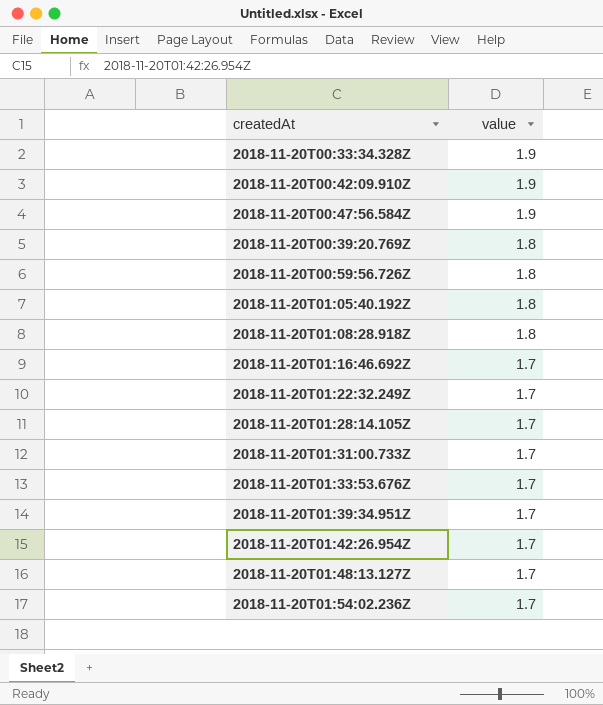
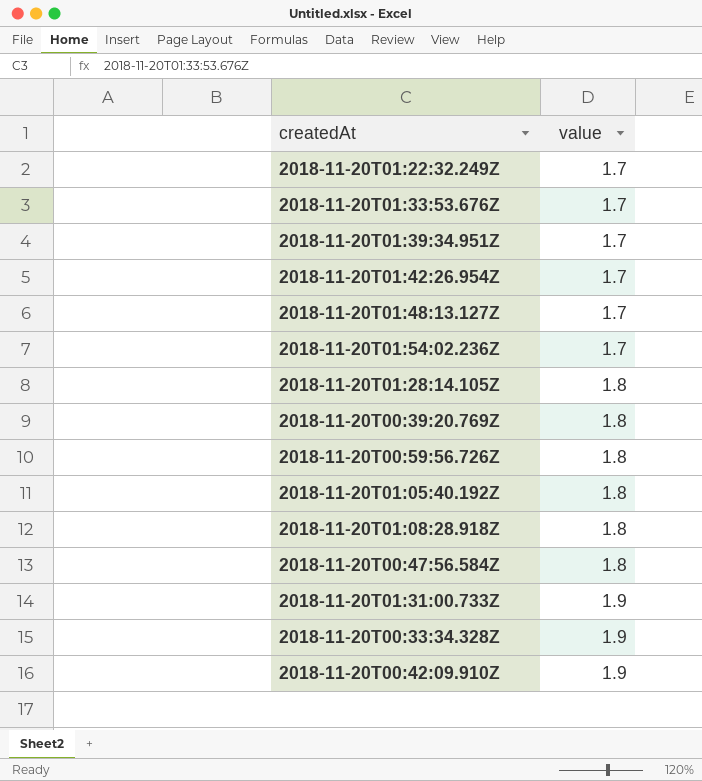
row order: value descending -> value ascending
row 2018-11-20T01:16:46.692Z: 1.7 -> none
2018-11-20T01:28:14.105Z | value: 1.7 -> 1.8
2018-11-20T00:47:56.584Z | value: 1.9 -> 1.8
2018-11-20T01:31:00.733Z | value: 1.7 -> 1.9

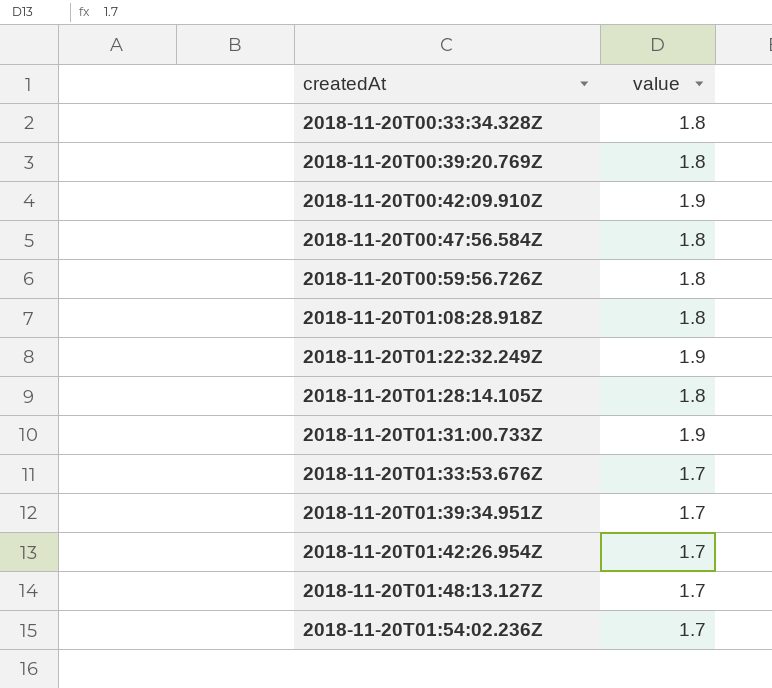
row order: value ascending -> createdAt ascending
row 2018-11-20T01:05:40.192Z: 1.8 -> none
2018-11-20T00:33:34.328Z | value: 1.9 -> 1.8
2018-11-20T01:22:32.249Z | value: 1.7 -> 1.9

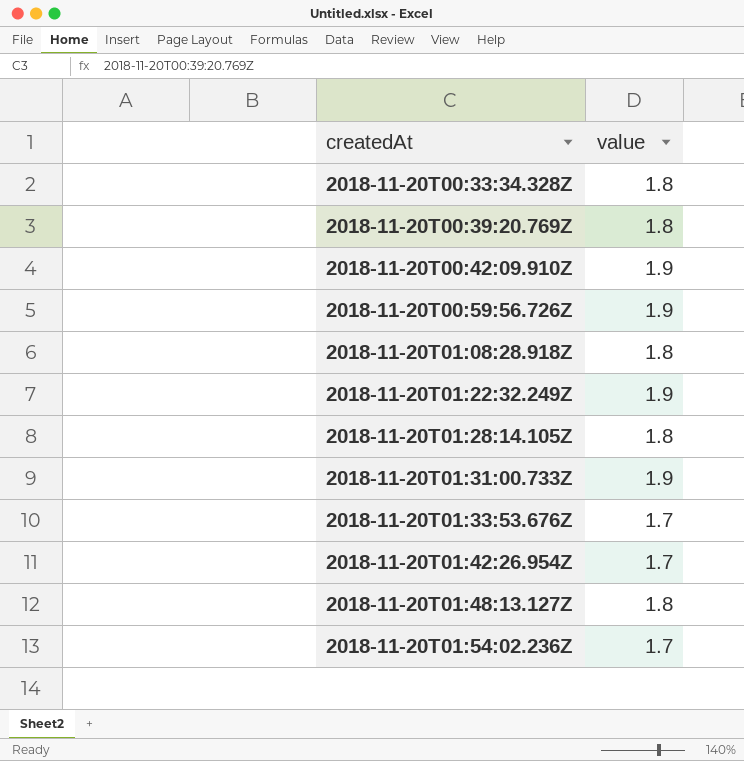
row 2018-11-20T00:47:56.584Z: 1.8 -> none
row 2018-11-20T01:39:34.951Z: 1.7 -> none
2018-11-20T00:59:56.726Z | value: 1.8 -> 1.9
2018-11-20T01:48:13.127Z | value: 1.7 -> 1.8

